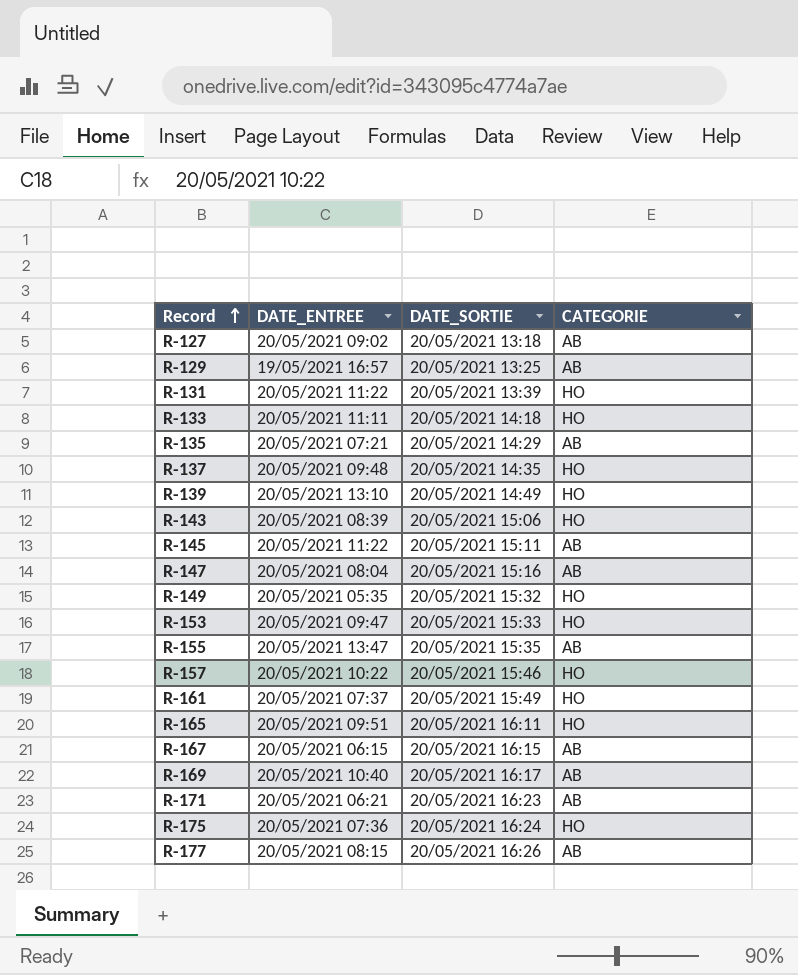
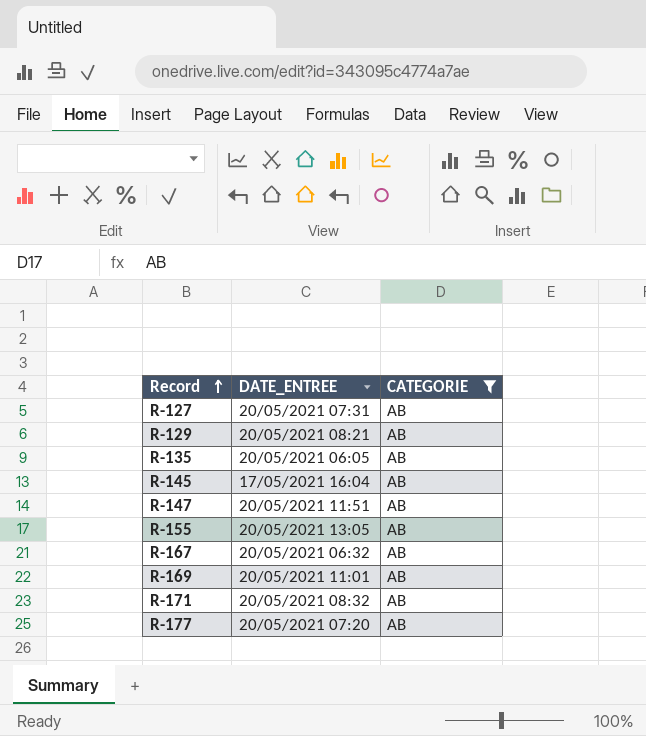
filter: none -> CATEGORIE = AB
column DATE_SORTIE | position: 3 -> none
R-127 | DATE_ENTREE: 20/05/2021 09:02 -> 20/05/2021 07:31
R-129 | DATE_ENTREE: 19/05/2021 16:57 -> 20/05/2021 08:21
R-135 | DATE_ENTREE: 20/05/2021 07:21 -> 20/05/2021 06:05
R-145 | DATE_ENTREE: 20/05/2021 11:22 -> 17/05/2021 16:04
R-147 | DATE_ENTREE: 20/05/2021 08:04 -> 20/05/2021 11:51
R-155 | DATE_ENTREE: 20/05/2021 13:47 -> 20/05/2021 13:05
R-167 | DATE_ENTREE: 20/05/2021 06:15 -> 20/05/2021 06:32
R-169 | DATE_ENTREE: 20/05/2021 10:40 -> 20/05/2021 11:01
R-171 | DATE_ENTREE: 20/05/2021 06:21 -> 20/05/2021 08:32
R-177 | DATE_ENTREE: 20/05/2021 08:15 -> 20/05/2021 07:20

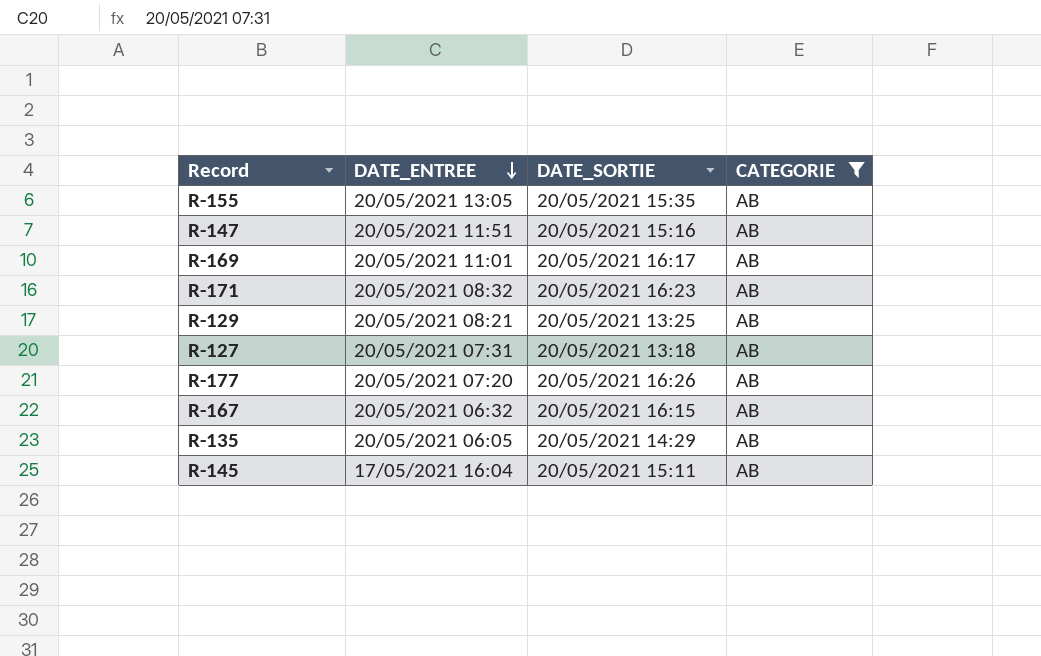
row order: Record ascending -> DATE_ENTREE descending
column DATE_SORTIE | position: none -> 3

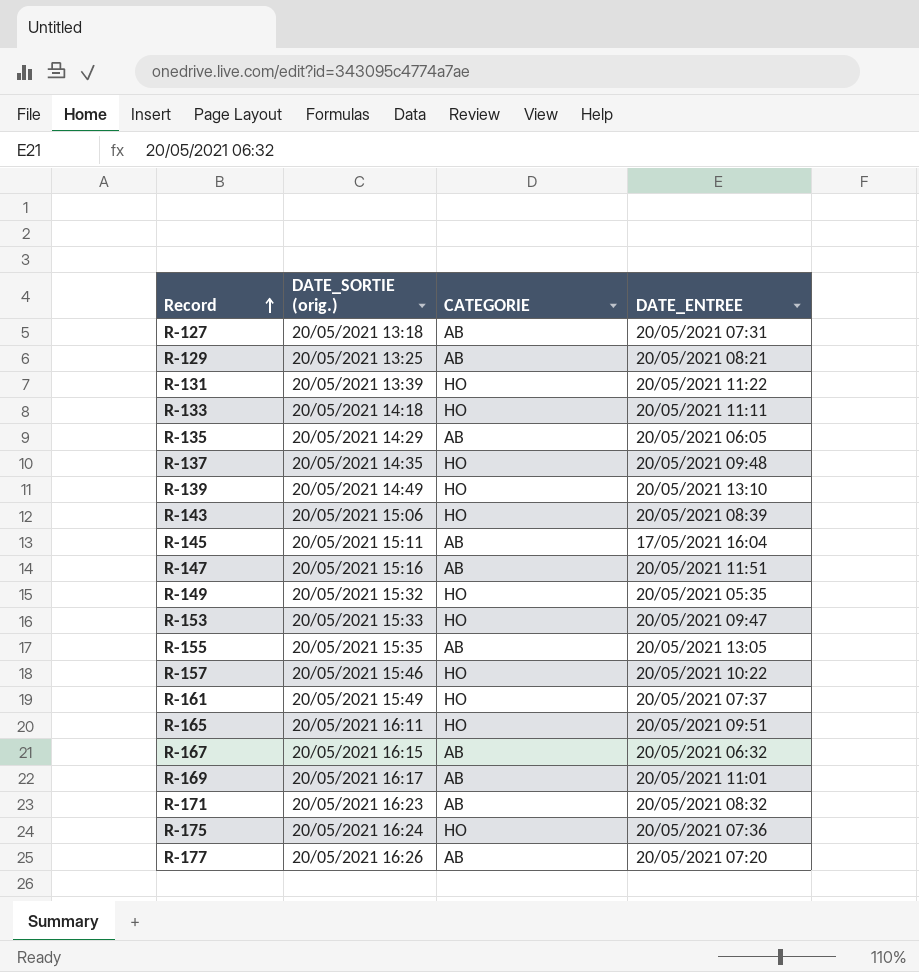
filter: CATEGORIE = AB -> none
row order: DATE_ENTREE descending -> Record ascending
column name: DATE_SORTIE -> DATE_SORTIE (orig.)
column DATE_ENTREE | position: 2 -> 4

